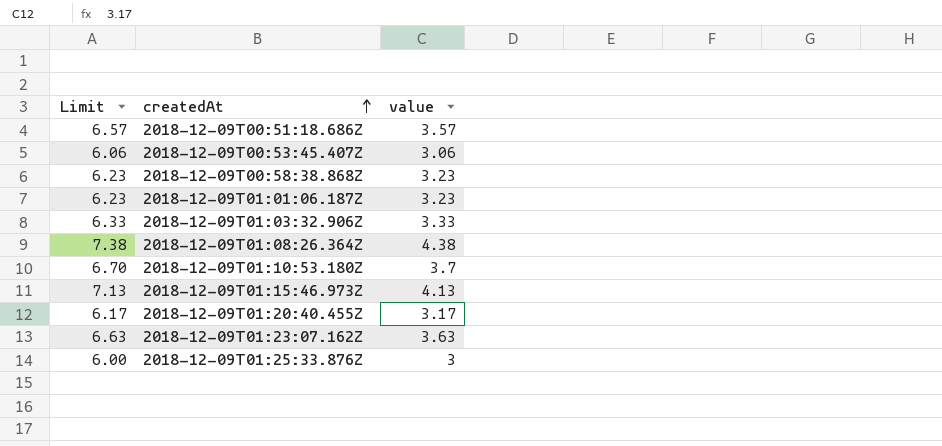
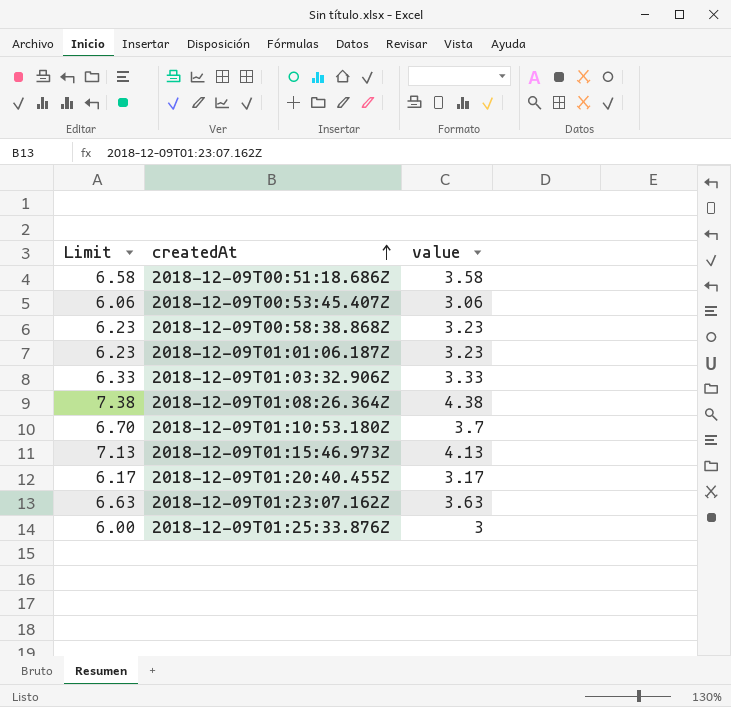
2018-12-09T00:51:18.686Z | Limit: 6.57 -> 6.58
2018-12-09T00:51:18.686Z | value: 3.57 -> 3.58

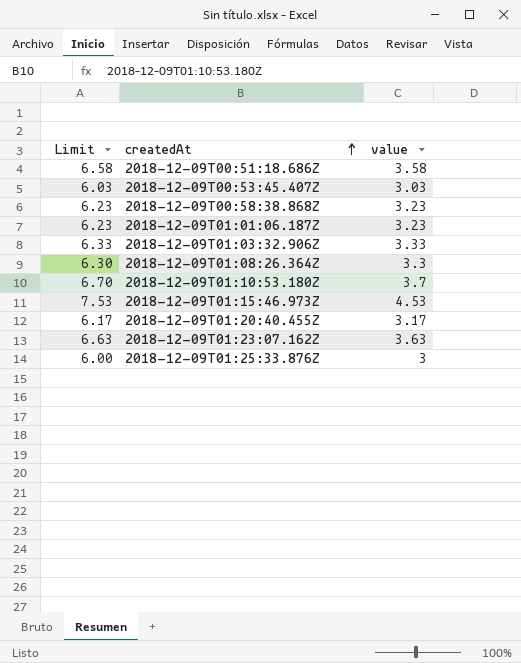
2018-12-09T00:53:45.407Z | Limit: 6.06 -> 6.03
2018-12-09T00:53:45.407Z | value: 3.06 -> 3.03
2018-12-09T01:08:26.364Z | Limit: 7.38 -> 6.30
2018-12-09T01:08:26.364Z | value: 4.38 -> 3.3
2018-12-09T01:15:46.973Z | Limit: 7.13 -> 7.53
2018-12-09T01:15:46.973Z | value: 4.13 -> 4.53

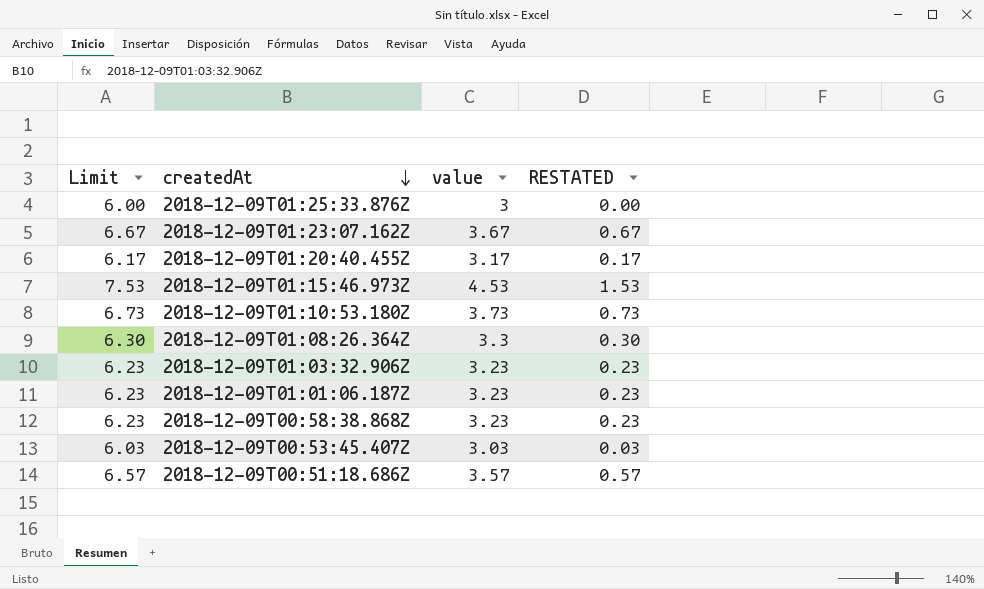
row order: createdAt ascending -> createdAt descending
column RESTATED | formula: none -> [value] - 3
2018-12-09T01:23:07.162Z | Limit: 6.63 -> 6.67
2018-12-09T01:23:07.162Z | value: 3.63 -> 3.67
2018-12-09T01:10:53.180Z | Limit: 6.70 -> 6.73
2018-12-09T01:10:53.180Z | value: 3.7 -> 3.73
2018-12-09T01:03:32.906Z | Limit: 6.33 -> 6.23
2018-12-09T01:03:32.906Z | value: 3.33 -> 3.23
2018-12-09T00:51:18.686Z | Limit: 6.58 -> 6.57
2018-12-09T00:51:18.686Z | value: 3.58 -> 3.57

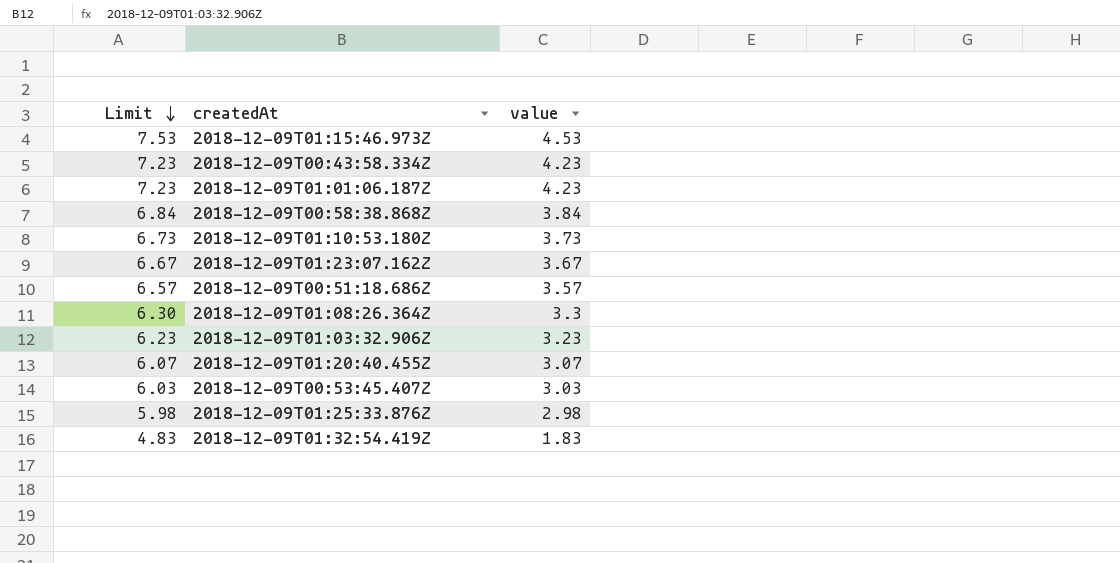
row order: createdAt descending -> Limit descending
column RESTATED | formula: [value] - 3 -> none
row 2018-12-09T00:43:58.334Z: none -> 7.23 | 4.23
2018-12-09T01:01:06.187Z | Limit: 6.23 -> 7.23
2018-12-09T01:01:06.187Z | value: 3.23 -> 4.23
2018-12-09T00:58:38.868Z | Limit: 6.23 -> 6.84
2018-12-09T00:58:38.868Z | value: 3.23 -> 3.84
2018-12-09T01:20:40.455Z | Limit: 6.17 -> 6.07
2018-12-09T01:20:40.455Z | value: 3.17 -> 3.07
2018-12-09T01:25:33.876Z | Limit: 6.00 -> 5.98
2018-12-09T01:25:33.876Z | value: 3 -> 2.98
row 2018-12-09T01:32:54.419Z: none -> 4.83 | 1.83

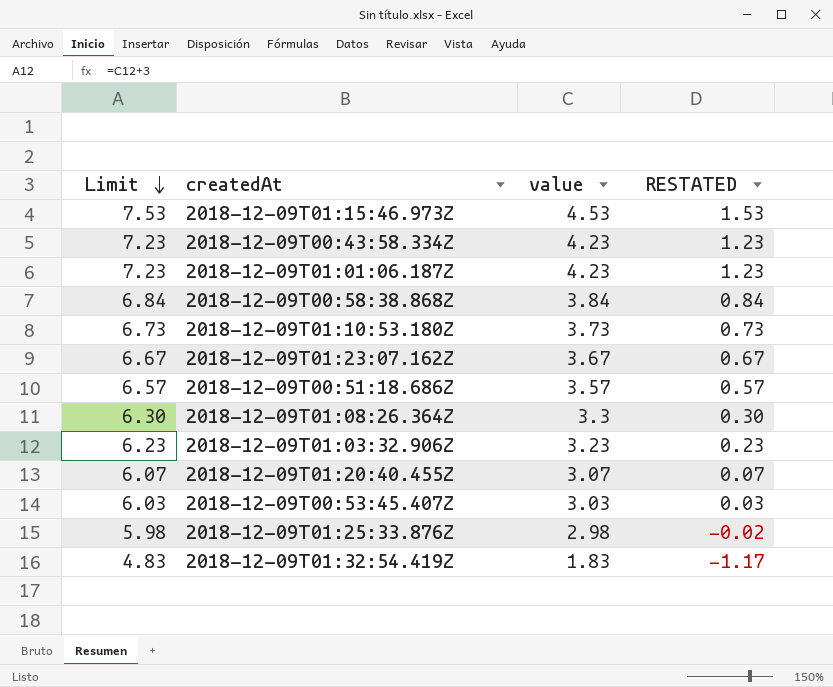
column RESTATED | formula: none -> [value] - 3

